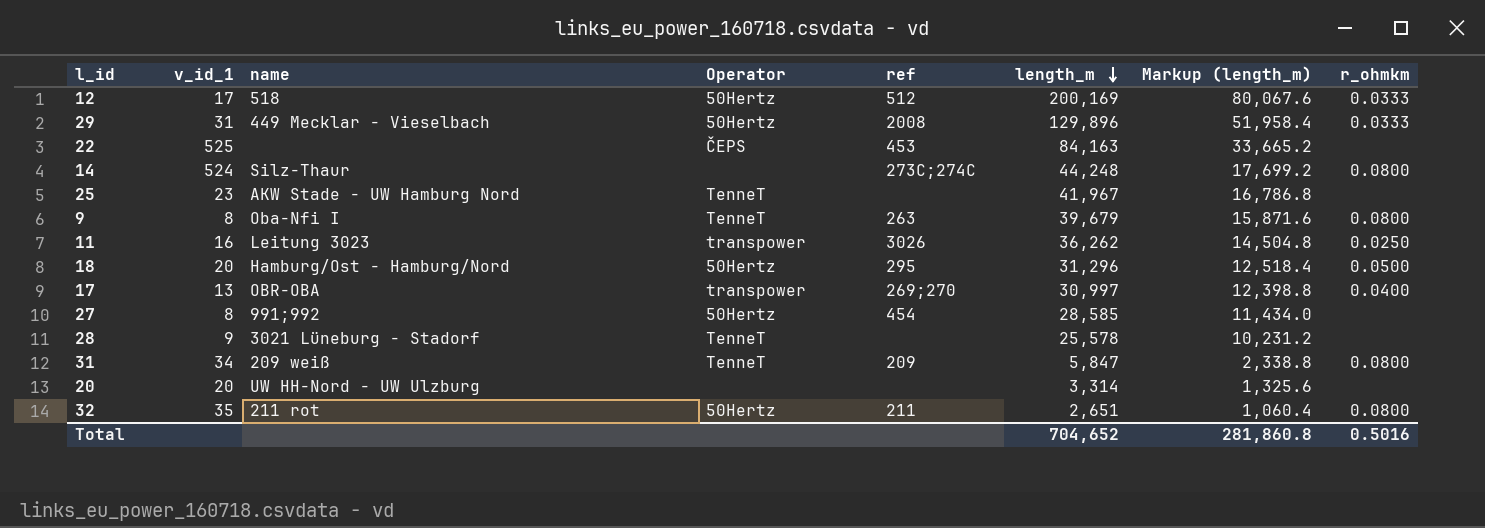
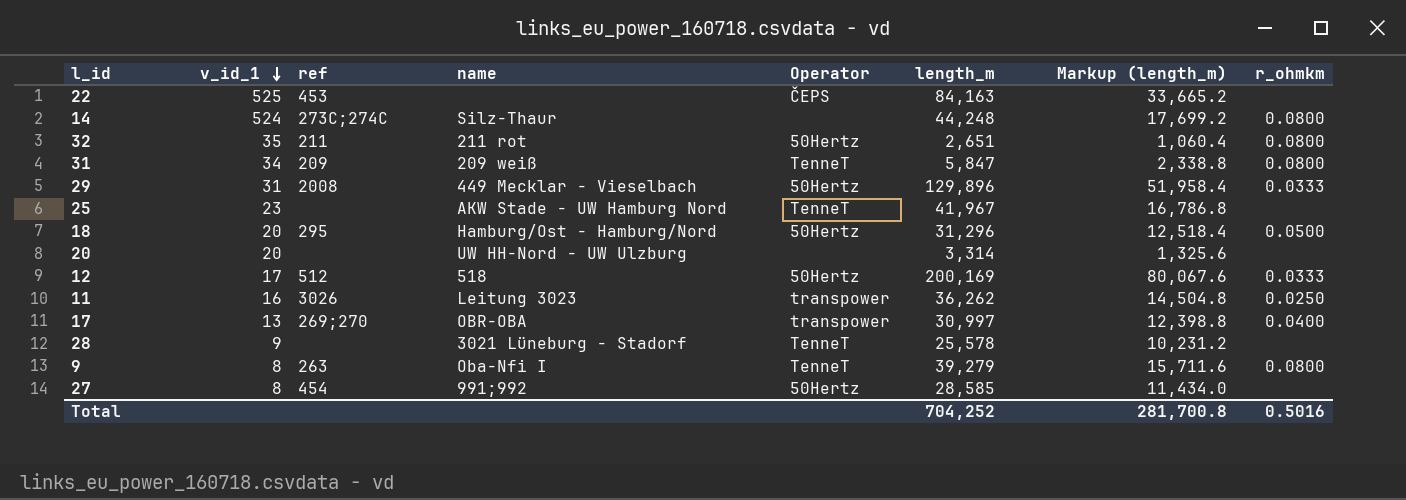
row order: length_m descending -> v_id_1 descending
column ref | position: 5 -> 3
9 | length_m: 39,679 -> 39,279
9 | Markup (length_m): 15,871.6 -> 15,711.6
Total | length_m: 704,652 -> 704,252
Total | Markup (length_m): 281,860.8 -> 281,700.8

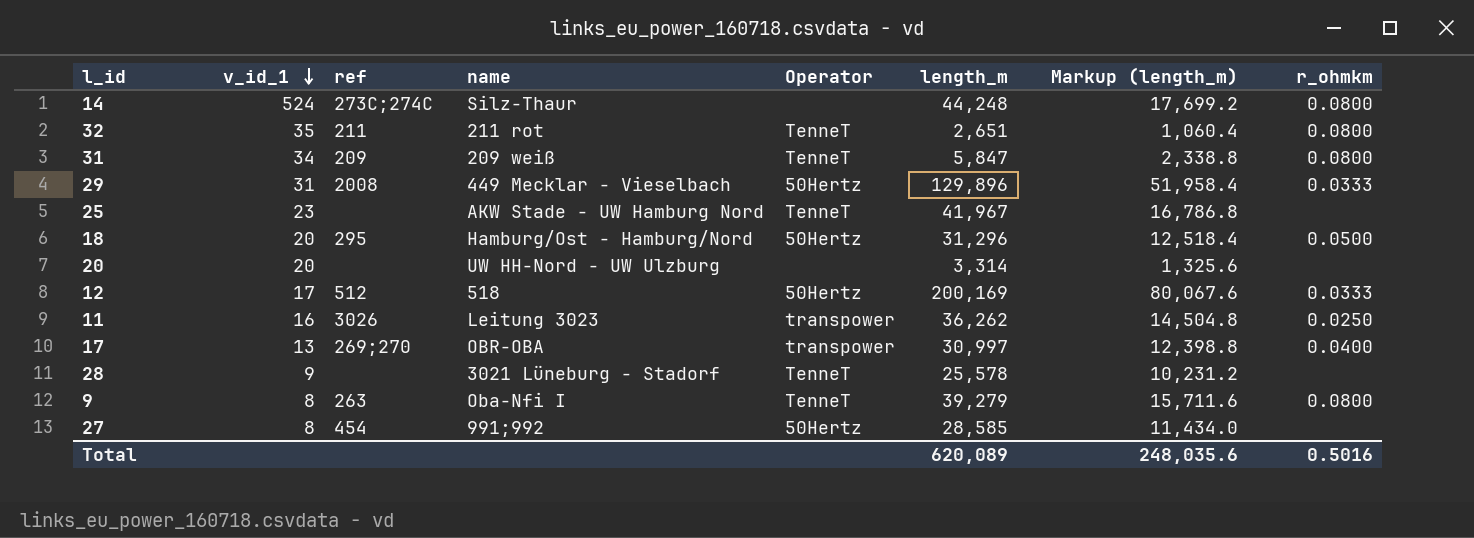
row 22: 525 | 453 | none | ČEPS | 84,163 | 33,665.2 | none -> none
32 | Operator: 50Hertz -> TenneT
Total | length_m: 704,252 -> 620,089
Total | Markup (length_m): 281,700.8 -> 248,035.6

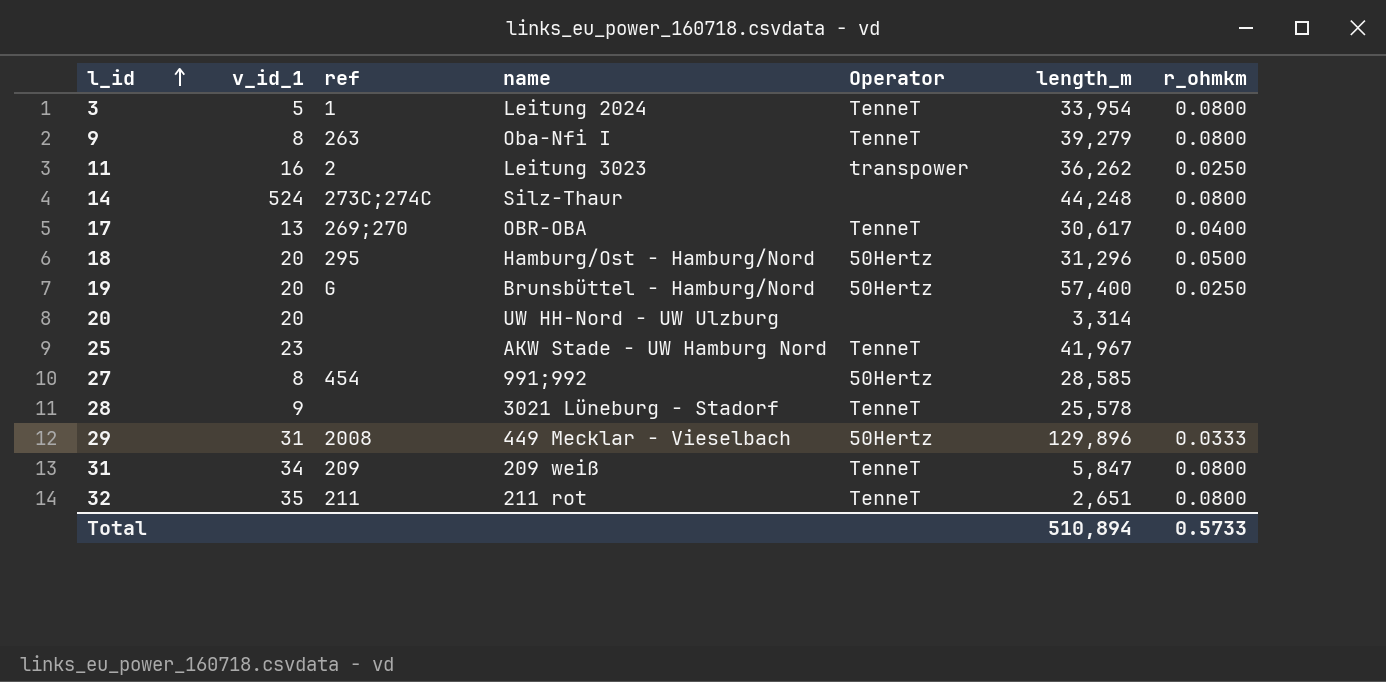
row order: v_id_1 descending -> l_id ascending
column Markup (length_m) | formula: [length_m] * 0.4 -> none
row 12: 17 | 512 | 518 | 50Hertz | 200,169 | 80,067.6 | 0.0333 -> none
row 3: none -> 5 | 1 | Leitung 2024 | TenneT | 33,954 | 0.0800
11 | ref: 3026 -> 2
17 | Operator: transpower -> TenneT
17 | length_m: 30,997 -> 30,617
row 19: none -> 20 | G | Brunsbüttel - Hamburg/Nord | 50Hertz | 57,400 | 0.0250
Total | length_m: 620,089 -> 510,894
Total | r_ohmkm: 0.5016 -> 0.5733

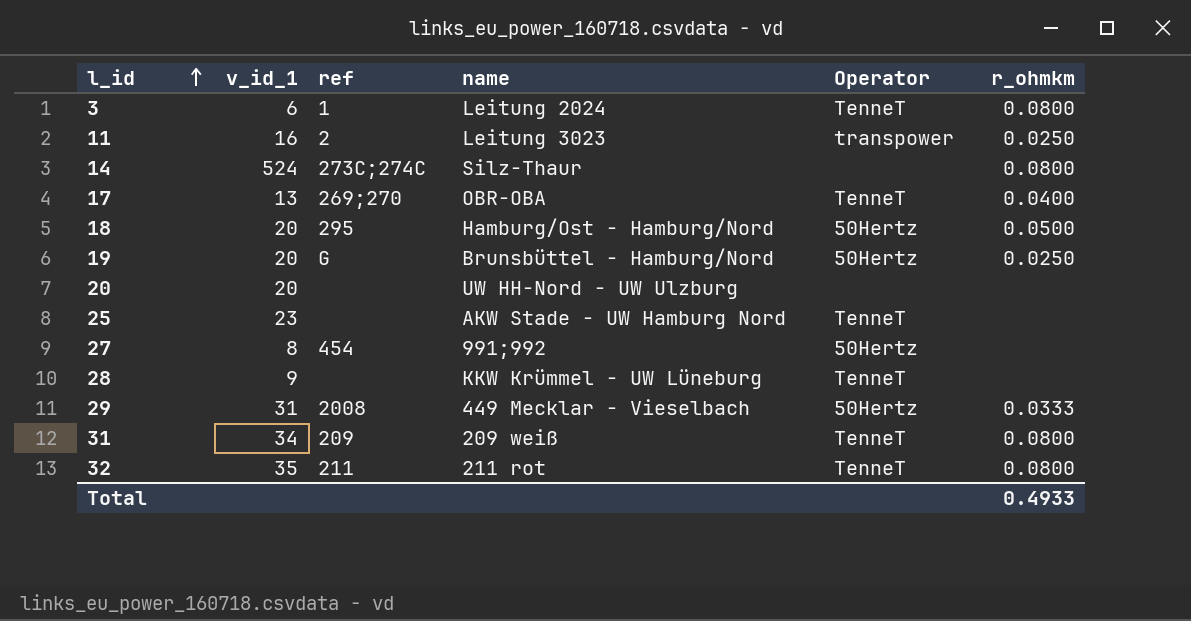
column length_m | position: 6 -> none
row 9: 8 | 263 | Oba-Nfi I | TenneT | 39,279 | 0.0800 -> none
3 | v_id_1: 5 -> 6
28 | name: 3021 Lüneburg - Stadorf -> KKW Krümmel - UW Lüneburg
Total | r_ohmkm: 0.5733 -> 0.4933

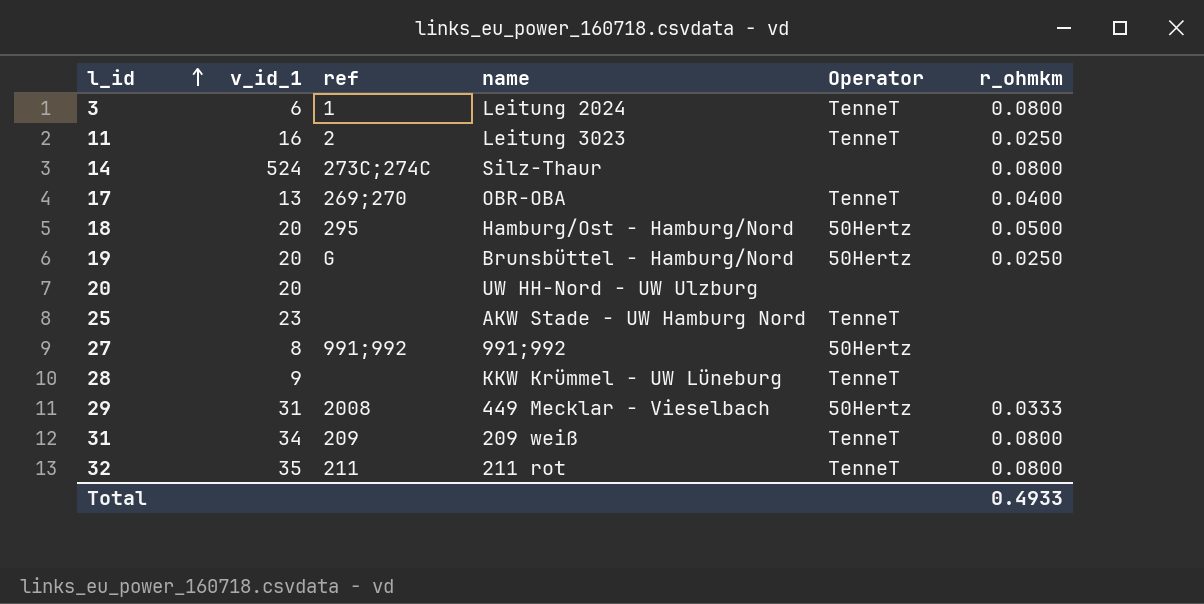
11 | Operator: transpower -> TenneT
27 | ref: 454 -> 991;992

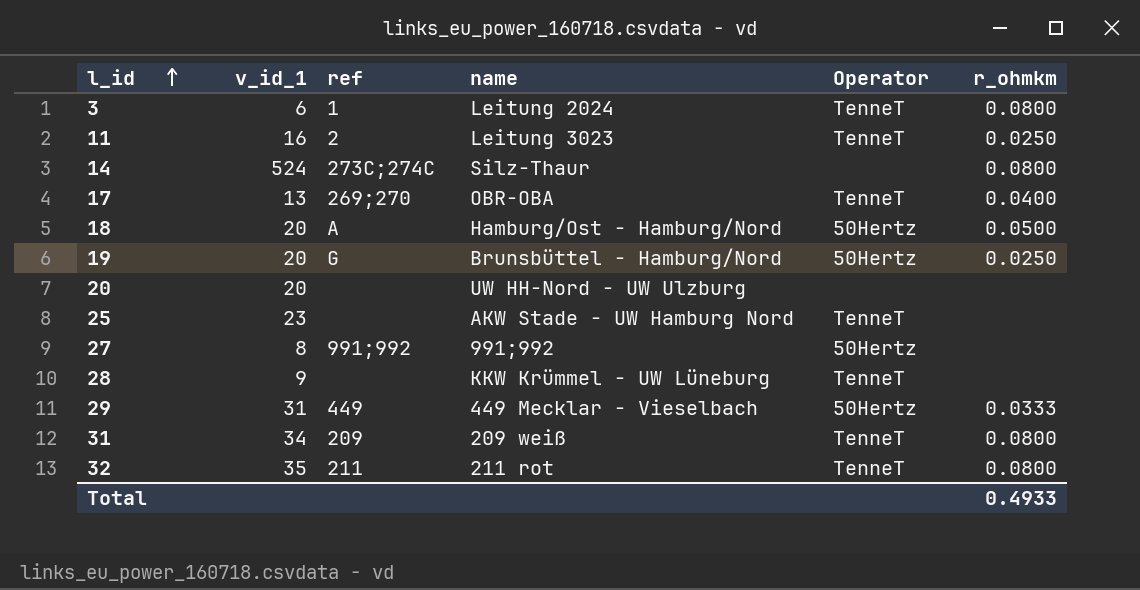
18 | ref: 295 -> A
29 | ref: 2008 -> 449

